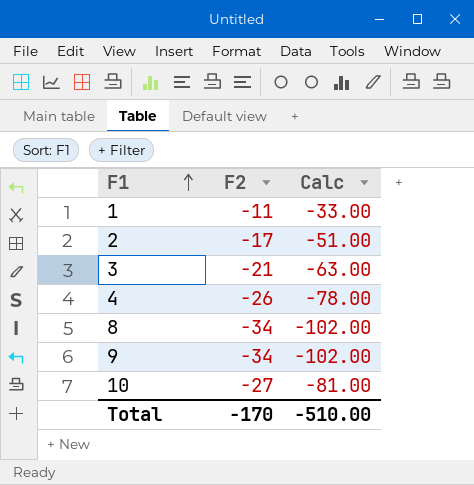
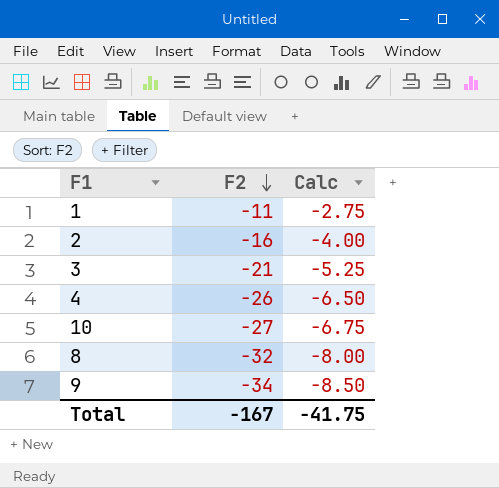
row order: F1 ascending -> F2 descending
column Calc | formula: [F2] * 3 -> [F2] * 0.25
2 | F2: -17 -> -16
8 | F2: -34 -> -32
Total | F2: -170 -> -167
Total | Calc: -510.00 -> -41.75

